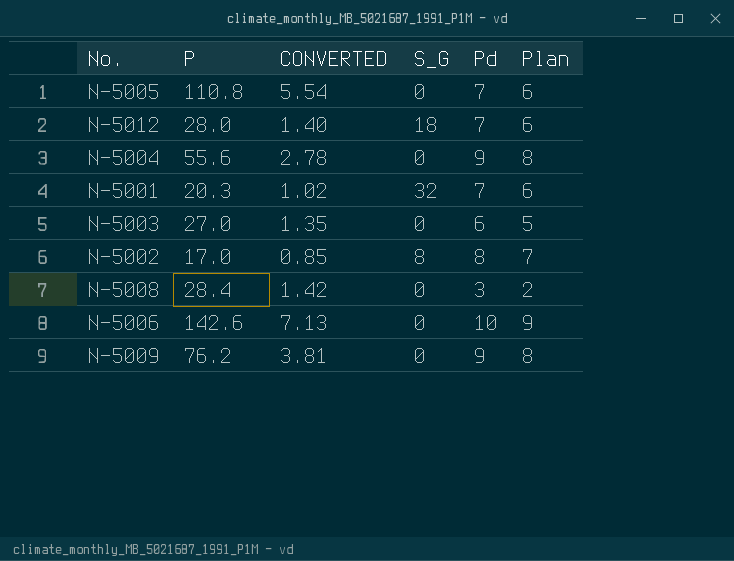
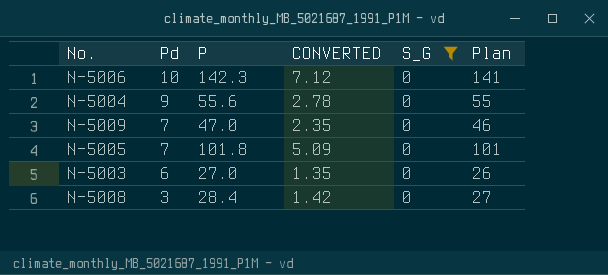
filter: none -> S_G = 0
row order: none -> Pd descending
column Pd | position: 5 -> 2
column Plan | formula: [Pd] - 1 -> [P] - 1
N-5006 | P: 142.6 -> 142.3
N-5006 | CONVERTED: 7.13 -> 7.12
N-5009 | Pd: 9 -> 7
N-5009 | P: 76.2 -> 47.0
N-5009 | CONVERTED: 3.81 -> 2.35
N-5005 | P: 110.8 -> 101.8
N-5005 | CONVERTED: 5.54 -> 5.09

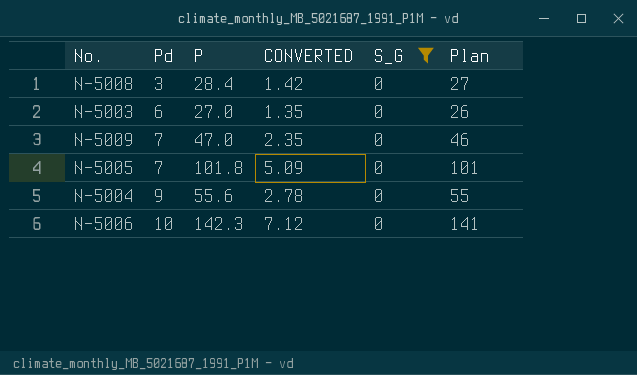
row order: Pd descending -> Pd ascending

